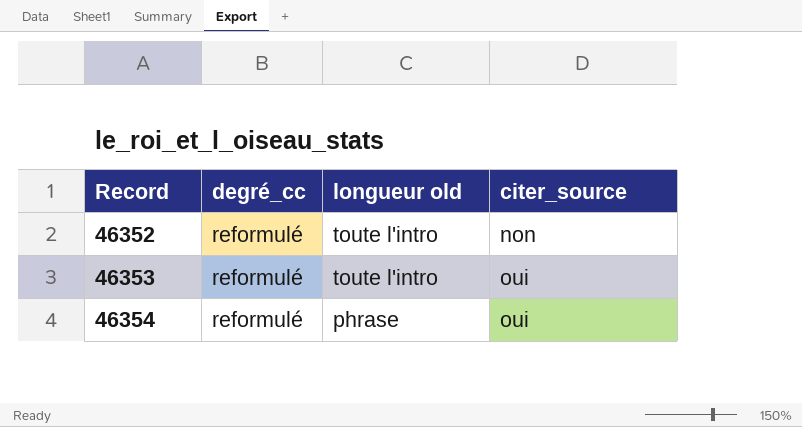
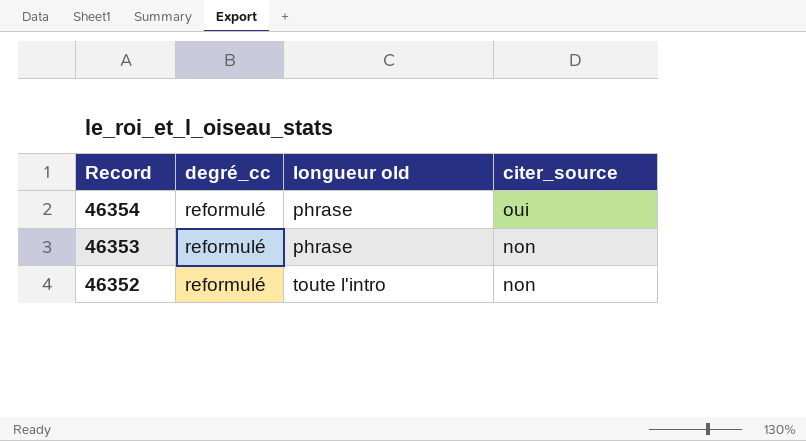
row order: Record ascending -> Record descending
46353 | longueur old: toute l'intro -> phrase
46353 | citer_source: oui -> non

